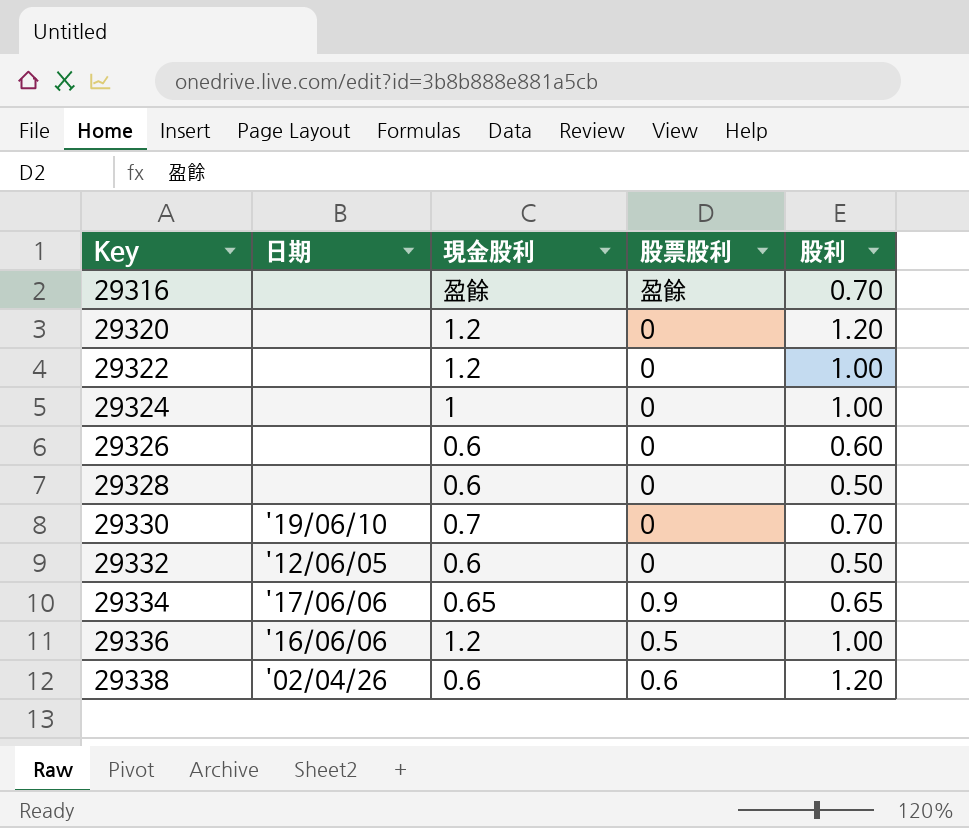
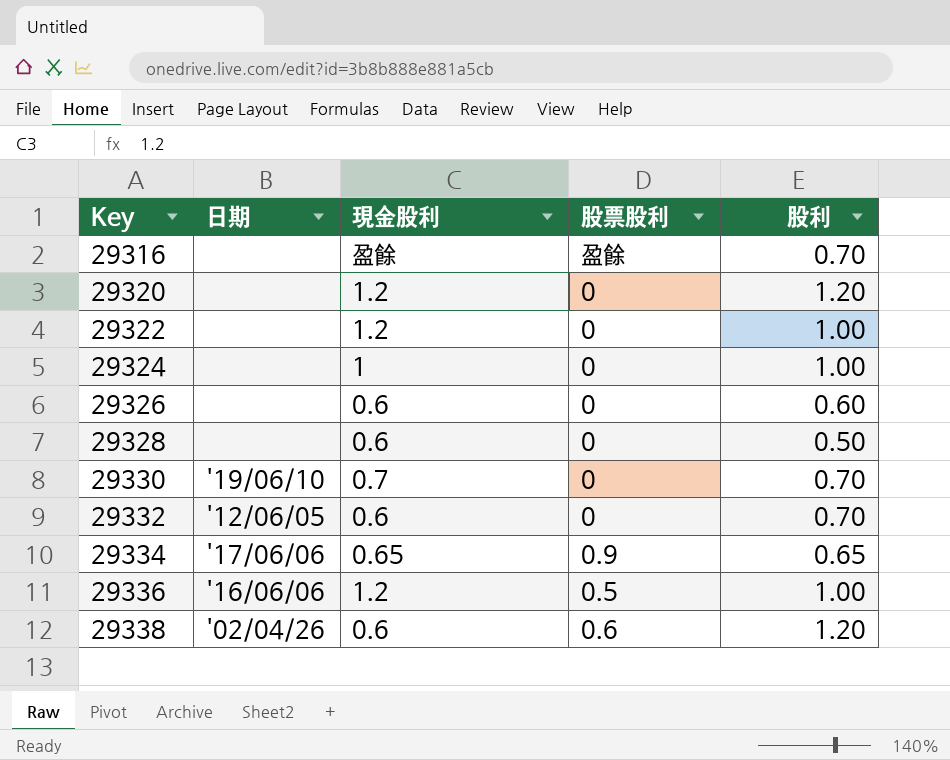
29332 | 股利: 0.50 -> 0.70

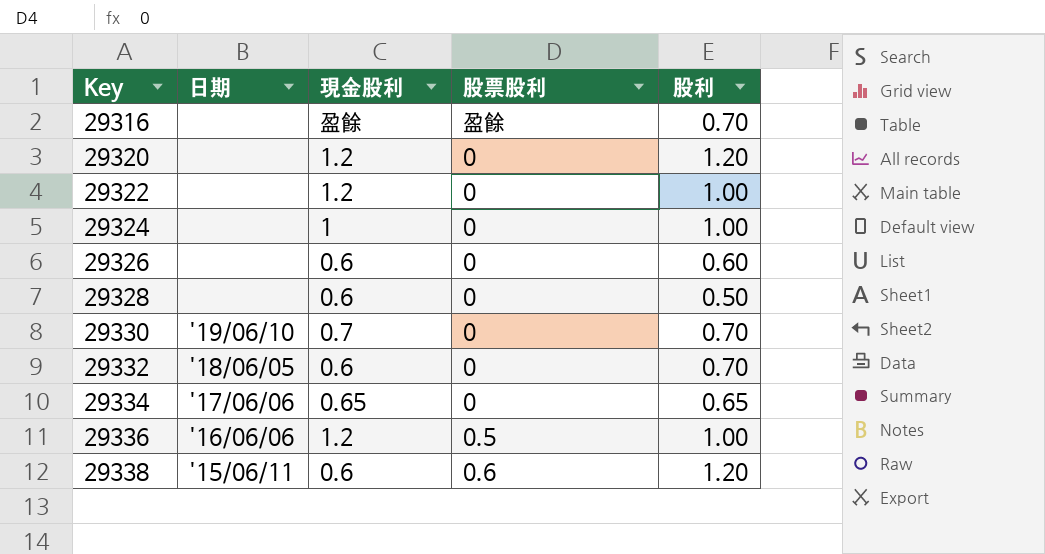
29332 | 日期: '12/06/05 -> '18/06/05
29334 | 股票股利: 0.9 -> 0
29338 | 日期: '02/04/26 -> '15/06/11

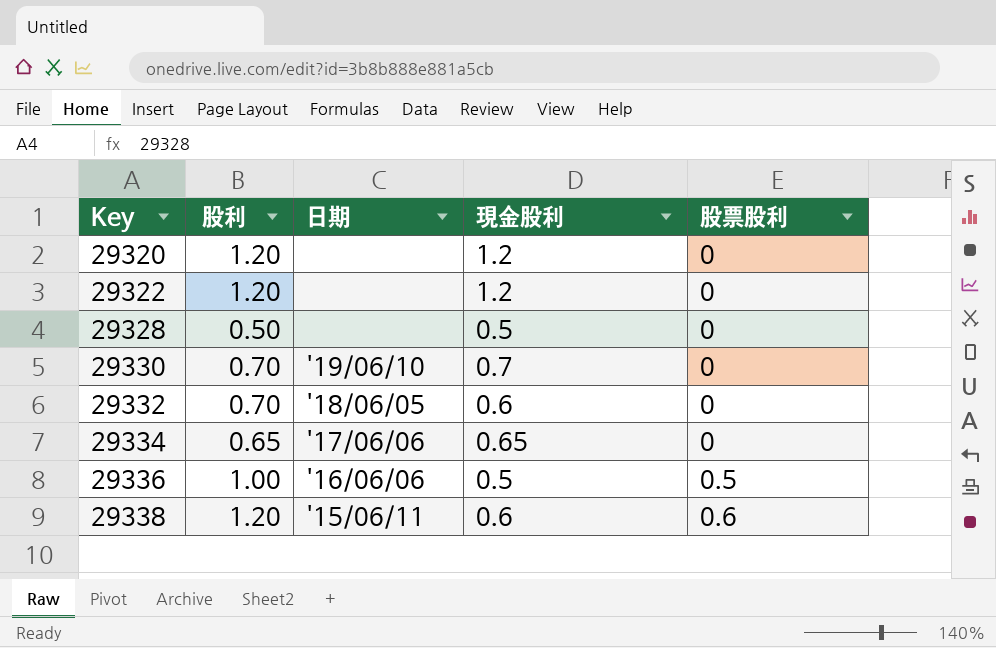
column 股利 | position: 5 -> 2
row 29316: none | 盈餘 | 盈餘 | 0.70 -> none
row 29324: none | 1 | 0 | 1.00 -> none
row 29326: none | 0.6 | 0 | 0.60 -> none
29322 | 股利: 1.00 -> 1.20
29328 | 現金股利: 0.6 -> 0.5
29336 | 現金股利: 1.2 -> 0.5

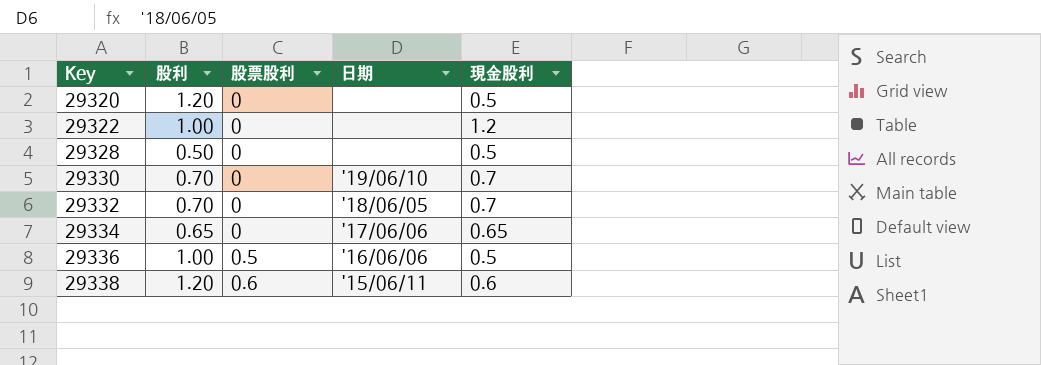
column 股票股利 | position: 5 -> 3
29320 | 現金股利: 1.2 -> 0.5
29322 | 股利: 1.20 -> 1.00
29332 | 現金股利: 0.6 -> 0.7

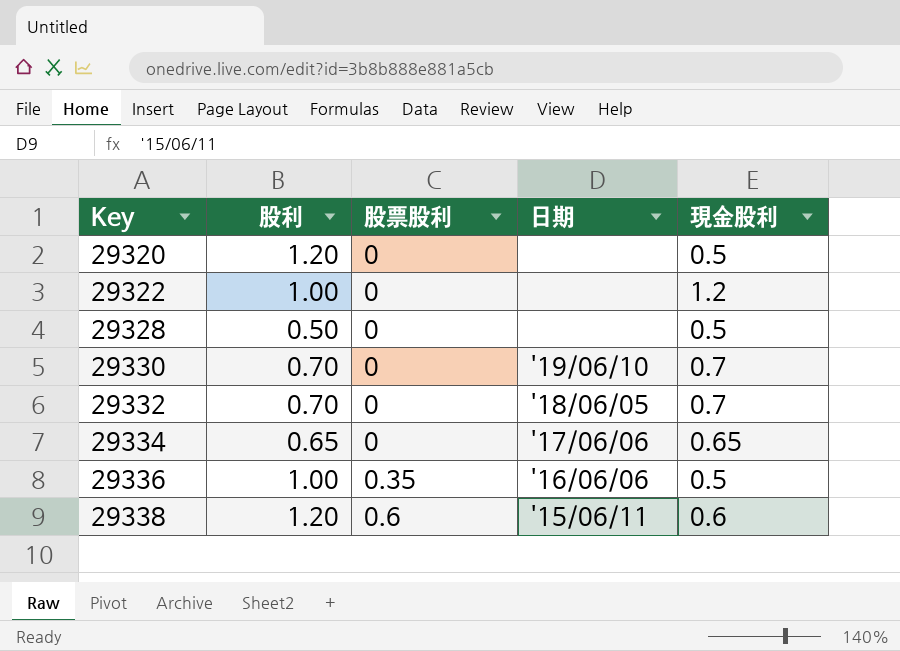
29336 | 股票股利: 0.5 -> 0.35

